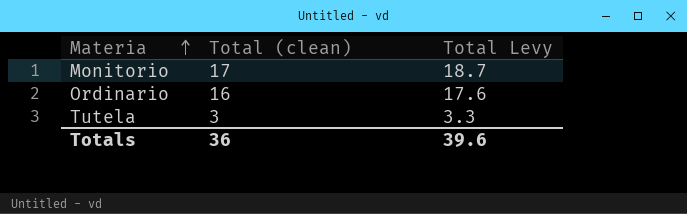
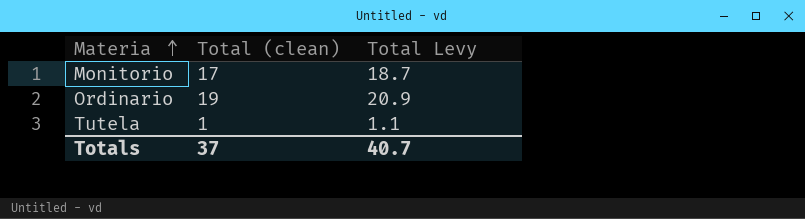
Ordinario | Total (clean): 16 -> 19
Ordinario | Total Levy: 17.6 -> 20.9
Tutela | Total (clean): 3 -> 1
Tutela | Total Levy: 3.3 -> 1.1
Totals | Total (clean): 36 -> 37
Totals | Total Levy: 39.6 -> 40.7

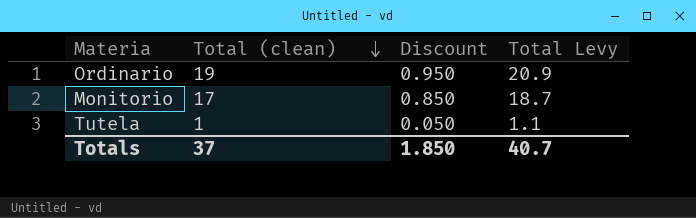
row order: Materia ascending -> Total (clean) descending
column Discount | formula: none -> [Total (clean)] * 0.05

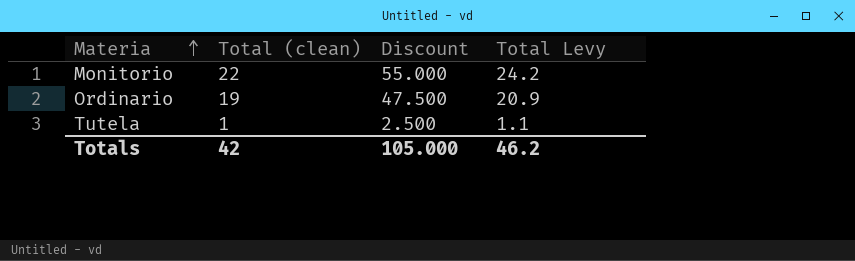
row order: Total (clean) descending -> Materia ascending
column Discount | formula: [Total (clean)] * 0.05 -> [Total (clean)] * 2.5
Monitorio | Total (clean): 17 -> 22
Monitorio | Total Levy: 18.7 -> 24.2
Totals | Total (clean): 37 -> 42
Totals | Discount: 1.850 -> 105.000
Totals | Total Levy: 40.7 -> 46.2

